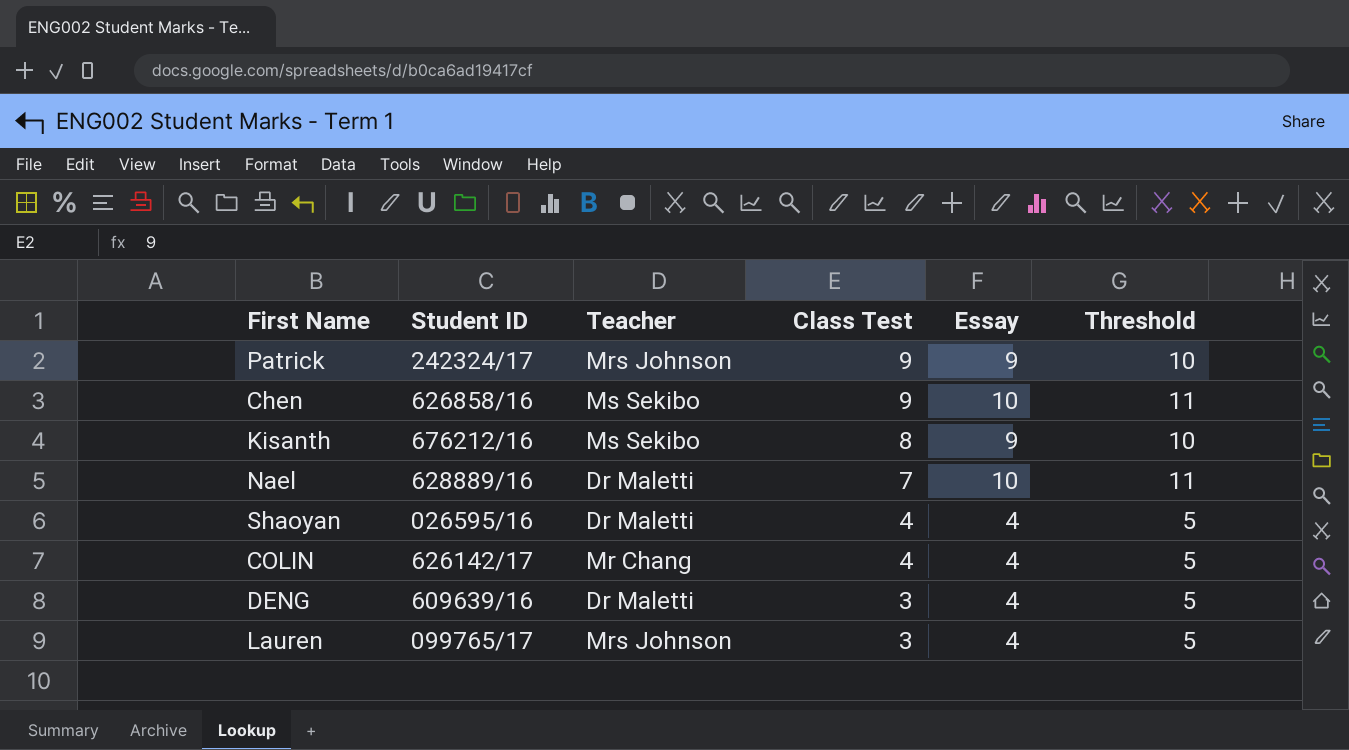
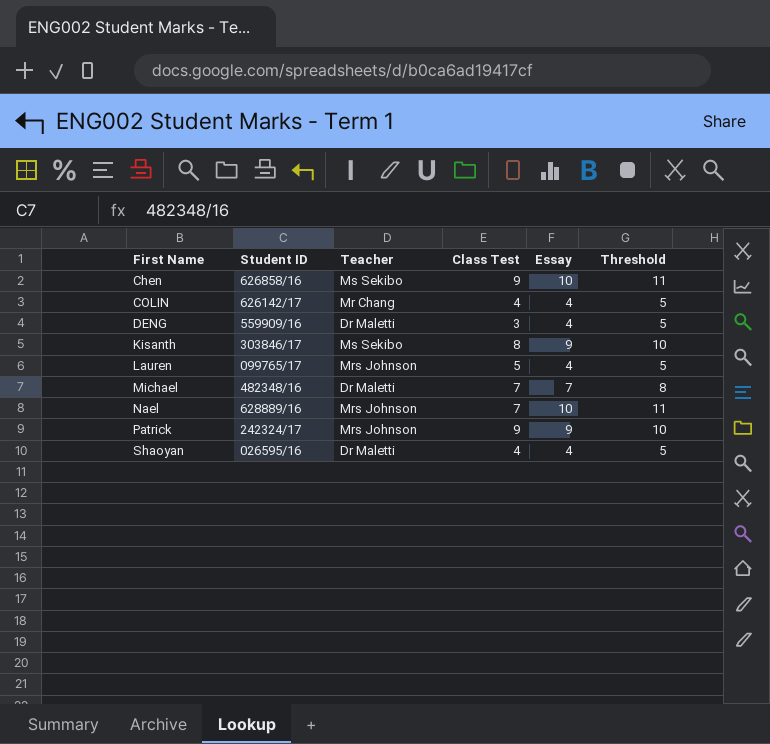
row order: Class Test descending -> First Name ascending
DENG | Student ID: 609639/16 -> 559909/16
Kisanth | Student ID: 676212/16 -> 303846/17
Lauren | Class Test: 3 -> 5
row Michael: none -> 482348/16 | Dr Maletti | 7 | 7 | 8
Nael | Teacher: Dr Maletti -> Mrs Johnson

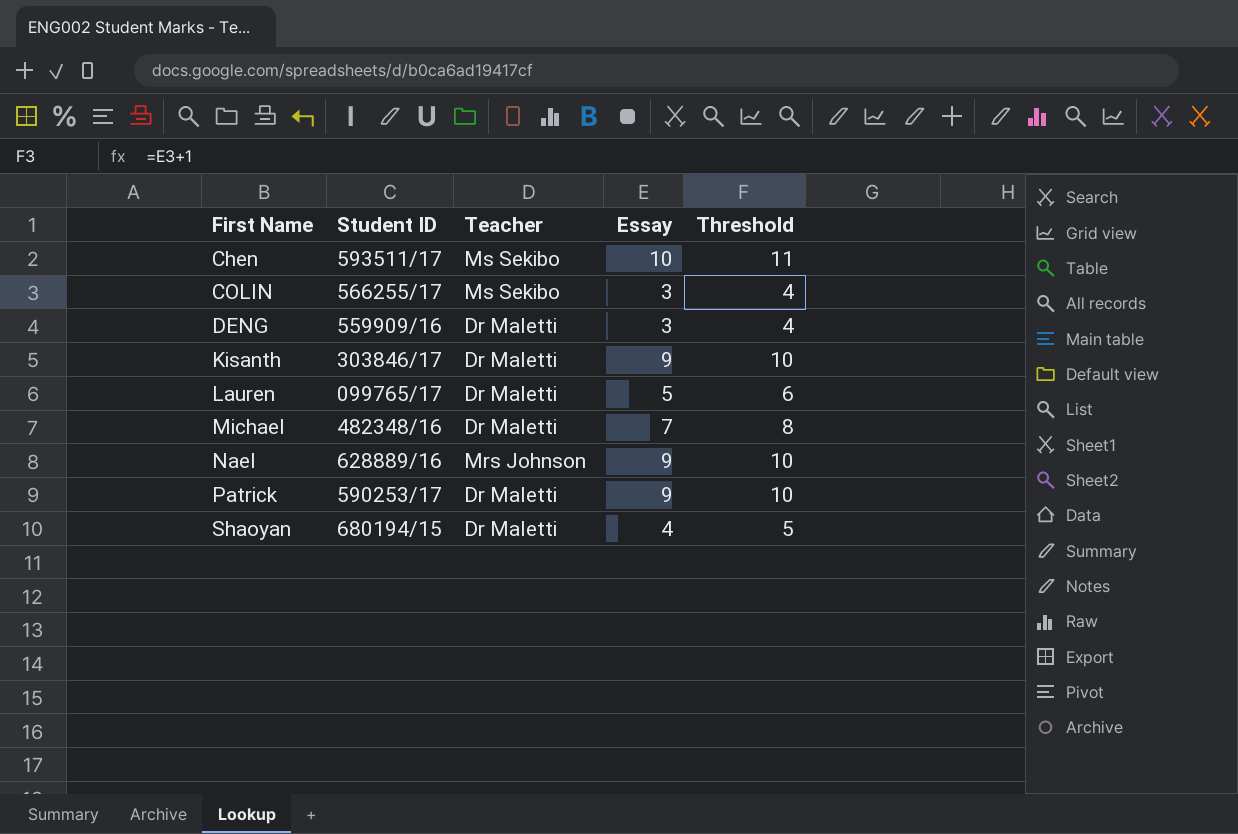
column Class Test | position: 4 -> none
Chen | Student ID: 626858/16 -> 593511/17
COLIN | Student ID: 626142/17 -> 566255/17
COLIN | Teacher: Mr Chang -> Ms Sekibo
COLIN | Essay: 4 -> 3
COLIN | Threshold: 5 -> 4
DENG | Essay: 4 -> 3
DENG | Threshold: 5 -> 4
Kisanth | Teacher: Ms Sekibo -> Dr Maletti
Lauren | Teacher: Mrs Johnson -> Dr Maletti
Lauren | Essay: 4 -> 5
Lauren | Threshold: 5 -> 6
Nael | Essay: 10 -> 9
Nael | Threshold: 11 -> 10
Patrick | Student ID: 242324/17 -> 590253/17
Patrick | Teacher: Mrs Johnson -> Dr Maletti
Shaoyan | Student ID: 026595/16 -> 680194/15

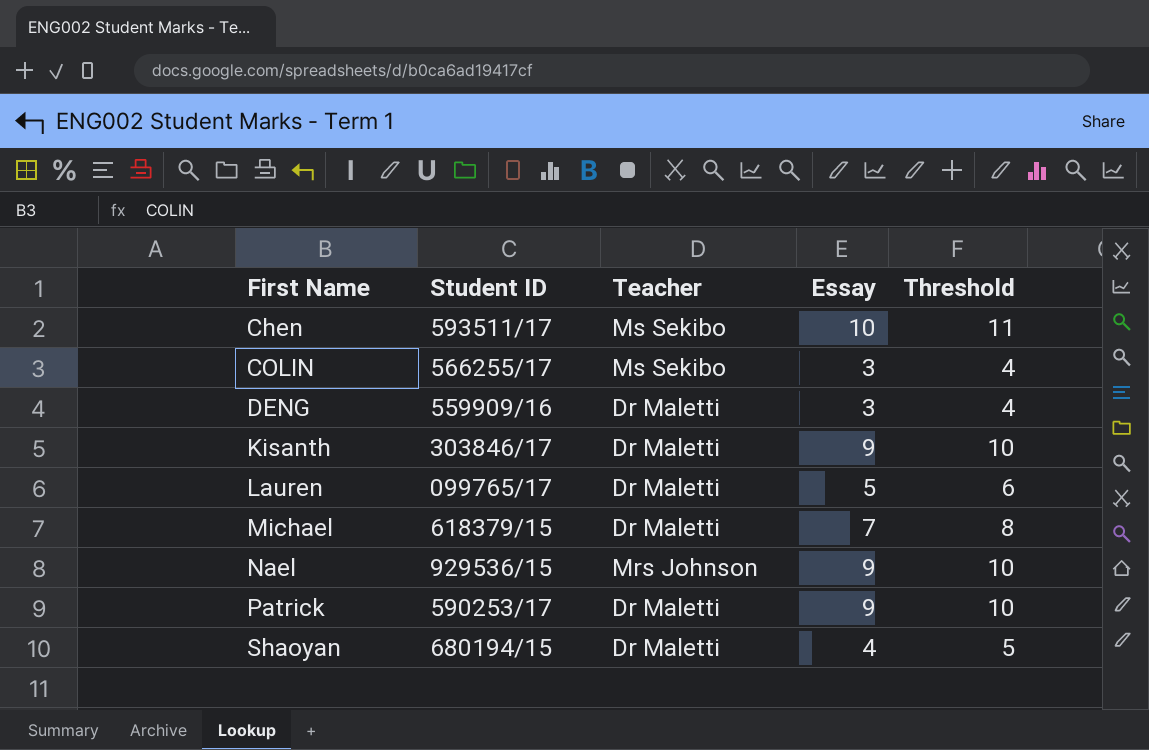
Michael | Student ID: 482348/16 -> 618379/15
Nael | Student ID: 628889/16 -> 929536/15

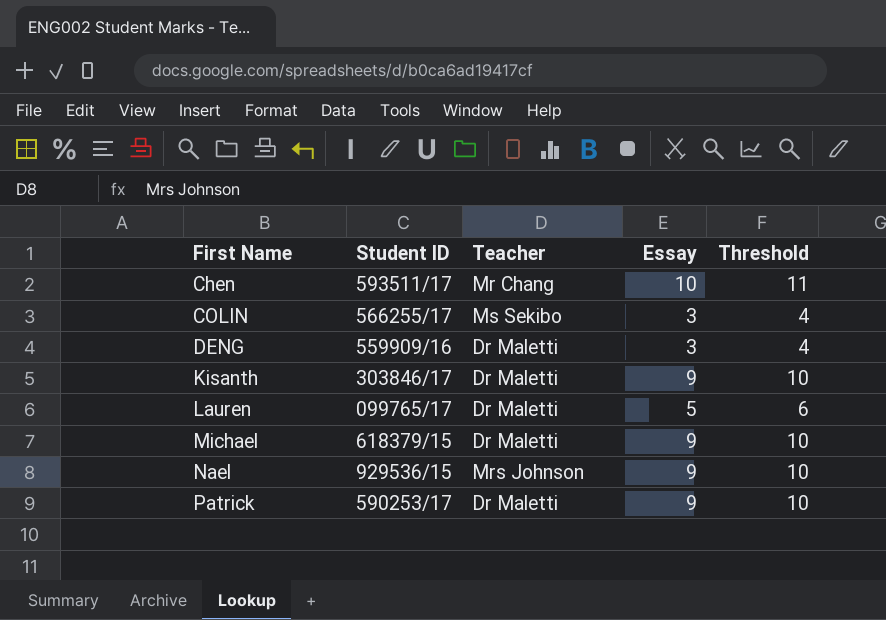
row Shaoyan: 680194/15 | Dr Maletti | 4 | 5 -> none
Chen | Teacher: Ms Sekibo -> Mr Chang
Michael | Essay: 7 -> 9
Michael | Threshold: 8 -> 10

